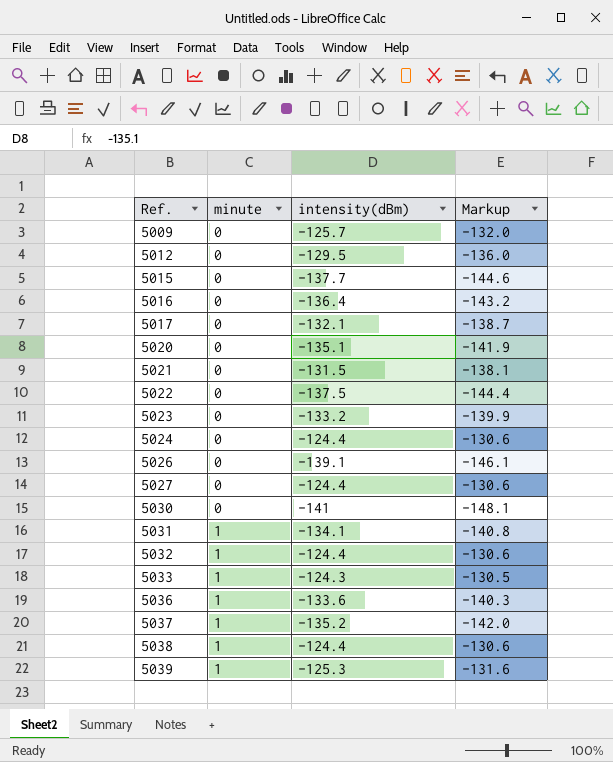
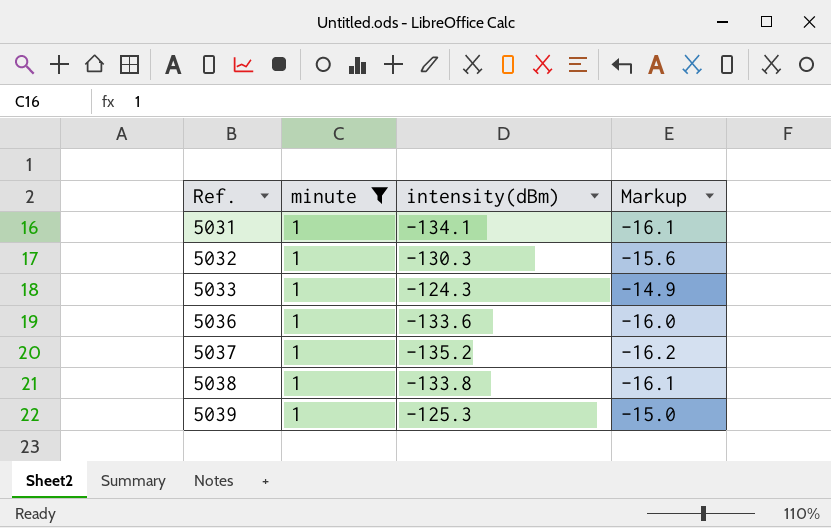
filter: none -> minute = 1
column Markup | formula: [intensity(dBm)] * 1.05 -> [intensity(dBm)] * 0.12
5032 | intensity(dBm): -124.4 -> -130.3
5038 | intensity(dBm): -124.4 -> -133.8

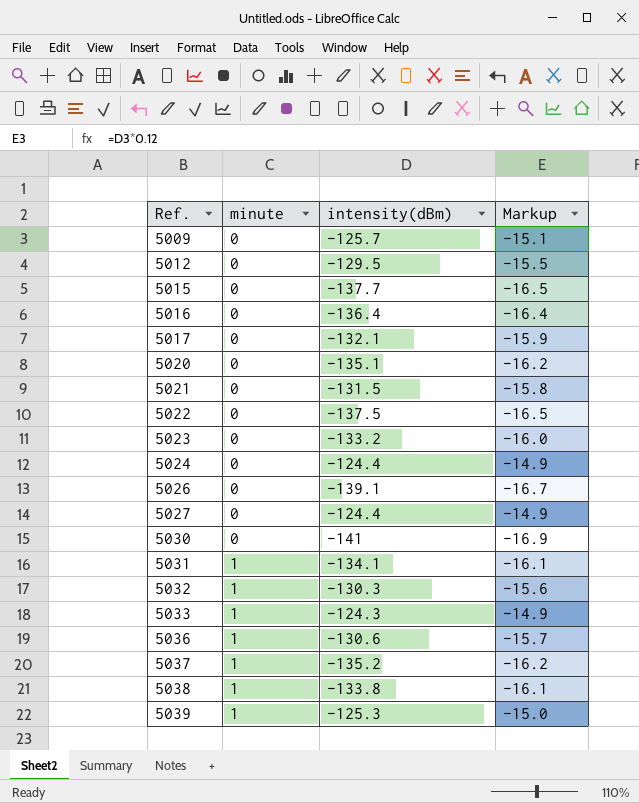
filter: minute = 1 -> none
5036 | intensity(dBm): -133.6 -> -130.6
5036 | Markup: -16.0 -> -15.7

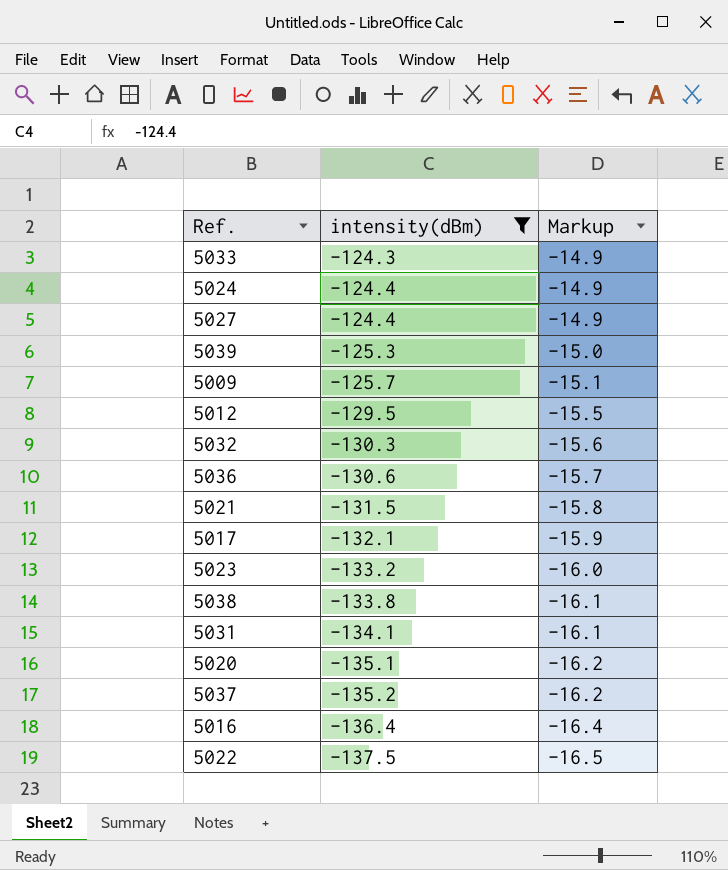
filter: none -> intensity(dBm) >= -137.5
row order: Ref. ascending -> intensity(dBm) descending
column minute | position: 2 -> none

